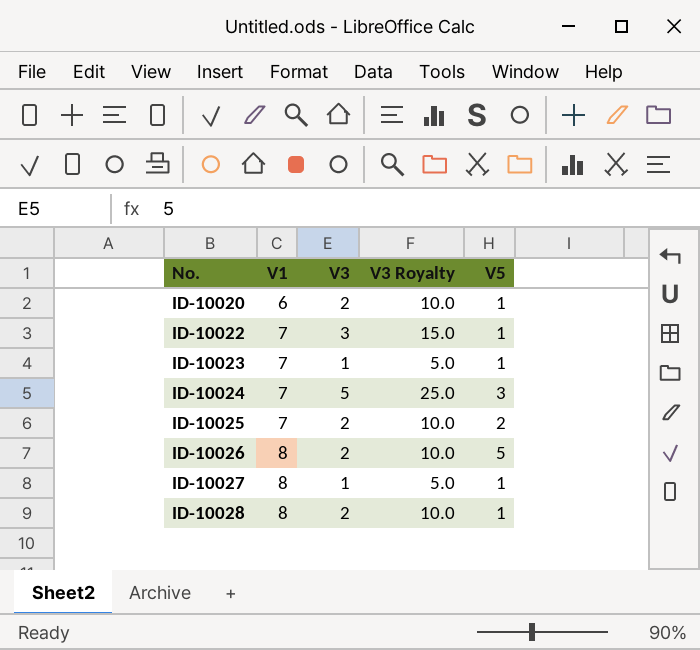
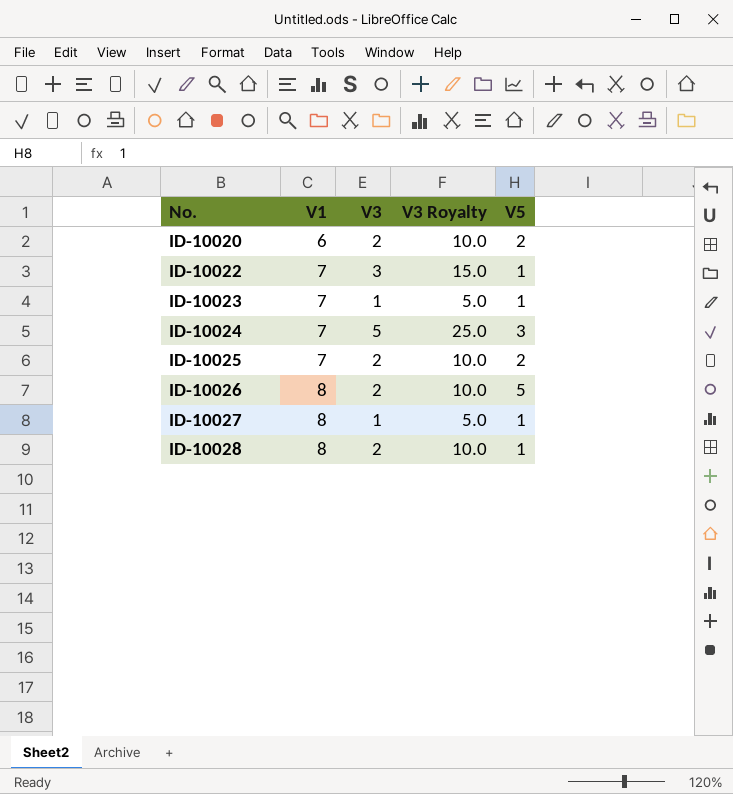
ID-10020 | V5: 1 -> 2

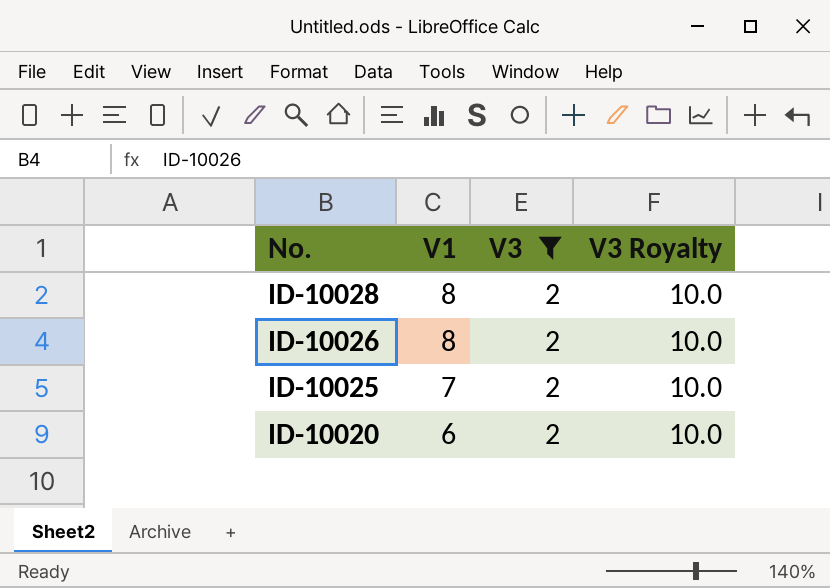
filter: none -> V3 = 2
row order: No. ascending -> No. descending
column V5 | position: 5 -> none

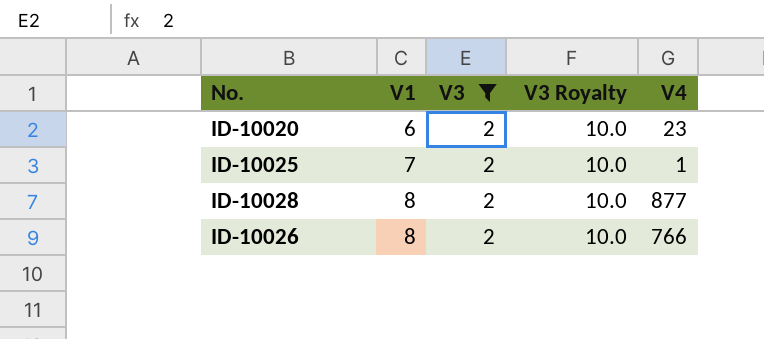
row order: No. descending -> V1 ascending
column V4 | position: none -> 5

